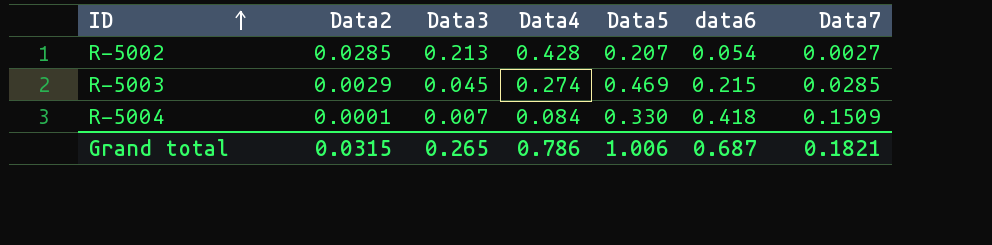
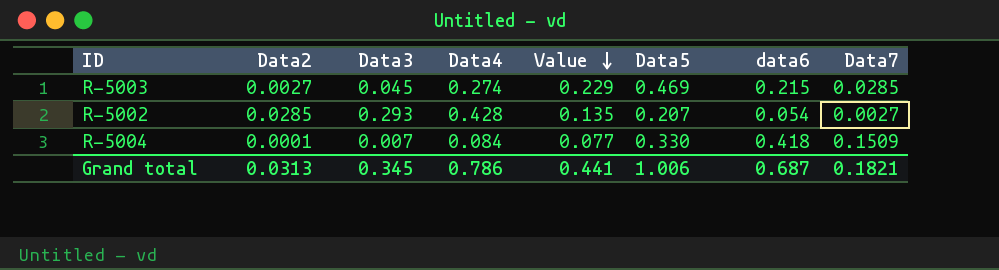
row order: ID ascending -> Value descending
column Value | formula: none -> [Data4] - [Data3]
R-5003 | Data2: 0.0029 -> 0.0027
R-5002 | Data3: 0.213 -> 0.293
Grand total | Data2: 0.0315 -> 0.0313
Grand total | Data3: 0.265 -> 0.345

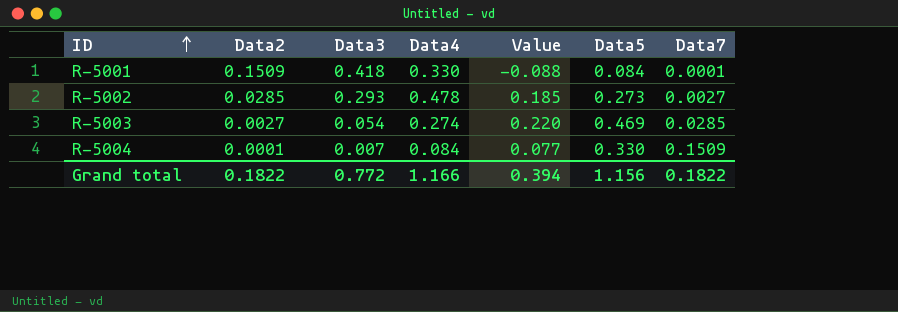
row order: Value descending -> ID ascending
column data6 | position: 7 -> none
row R-5001: none -> 0.1509 | 0.418 | 0.330 | -0.088 | 0.084 | 0.0001
R-5002 | Data4: 0.428 -> 0.478
R-5002 | Value: 0.135 -> 0.185
R-5002 | Data5: 0.207 -> 0.273
R-5003 | Data3: 0.045 -> 0.054
R-5003 | Value: 0.229 -> 0.220
Grand total | Data2: 0.0313 -> 0.1822
Grand total | Data3: 0.345 -> 0.772
Grand total | Data4: 0.786 -> 1.166
Grand total | Value: 0.441 -> 0.394
Grand total | Data5: 1.006 -> 1.156
Grand total | Data7: 0.1821 -> 0.1822

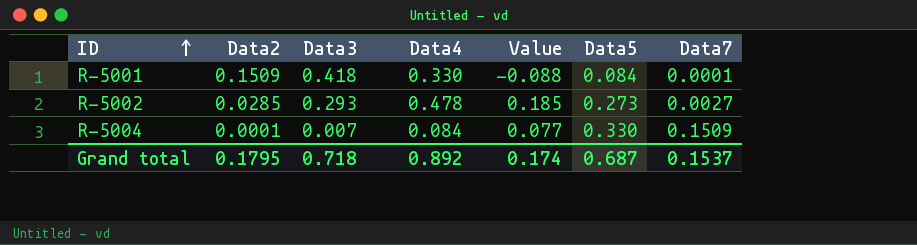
row R-5003: 0.0027 | 0.054 | 0.274 | 0.220 | 0.469 | 0.0285 -> none
Grand total | Data2: 0.1822 -> 0.1795
Grand total | Data3: 0.772 -> 0.718
Grand total | Data4: 1.166 -> 0.892
Grand total | Value: 0.394 -> 0.174
Grand total | Data5: 1.156 -> 0.687
Grand total | Data7: 0.1822 -> 0.1537

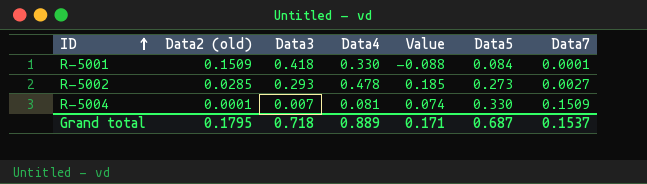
column name: Data2 -> Data2 (old)
R-5004 | Data4: 0.084 -> 0.081
R-5004 | Value: 0.077 -> 0.074
Grand total | Data4: 0.892 -> 0.889
Grand total | Value: 0.174 -> 0.171

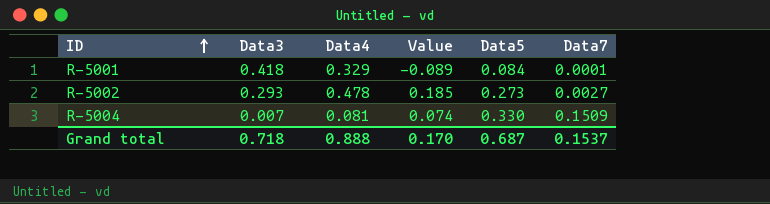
column Data2 (old) | position: 2 -> none
R-5001 | Data4: 0.330 -> 0.329
R-5001 | Value: -0.088 -> -0.089
Grand total | Data4: 0.889 -> 0.888
Grand total | Value: 0.171 -> 0.170

